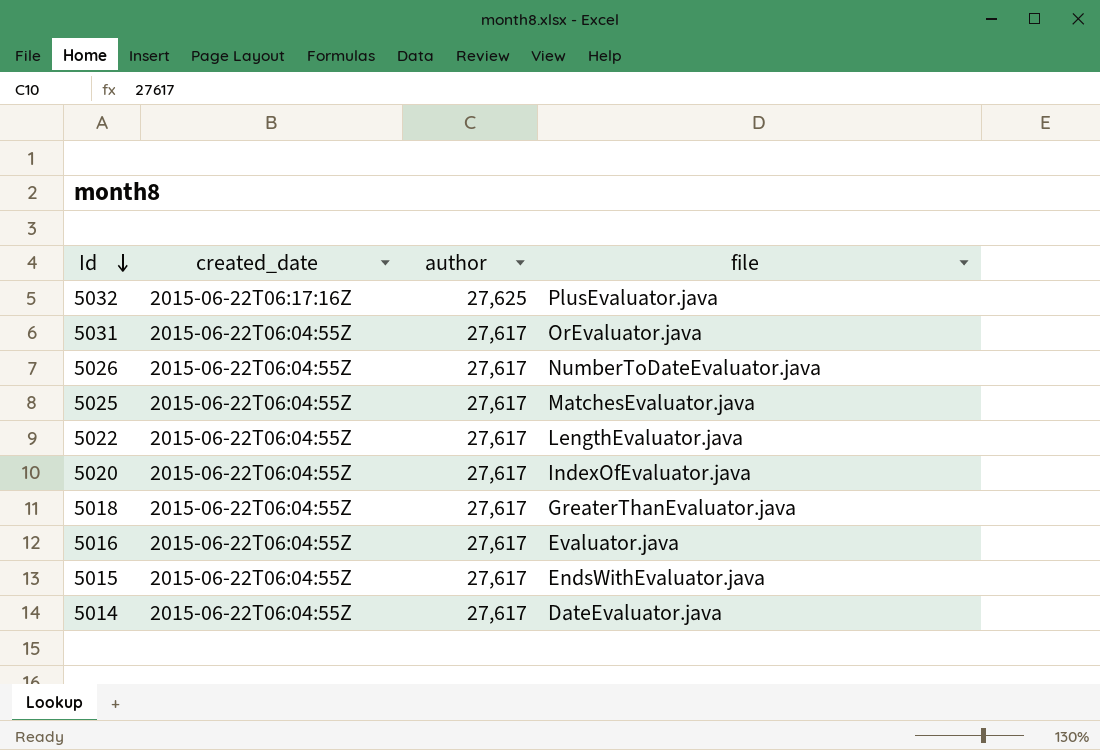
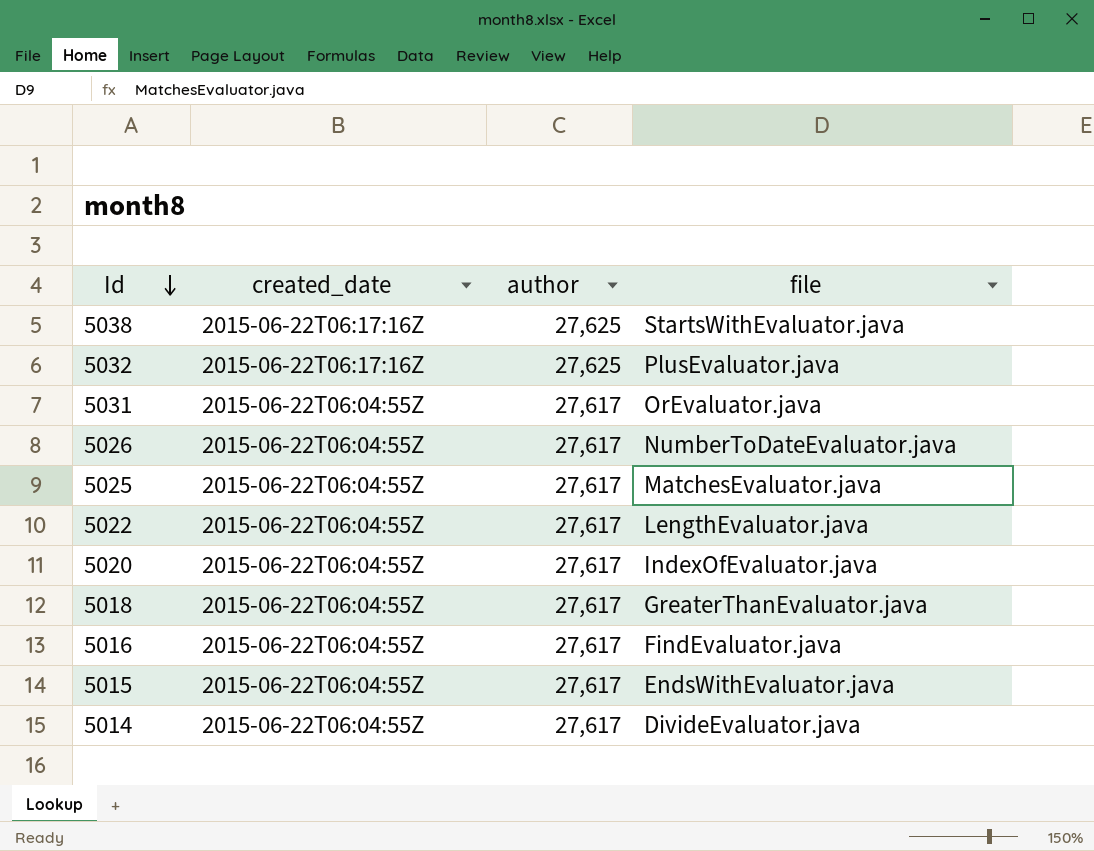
row 5038: none -> 2015-06-22T06:17:16Z | 27,625 | StartsWithEvaluator.java
5016 | file: Evaluator.java -> FindEvaluator.java
5014 | file: DateEvaluator.java -> DivideEvaluator.java

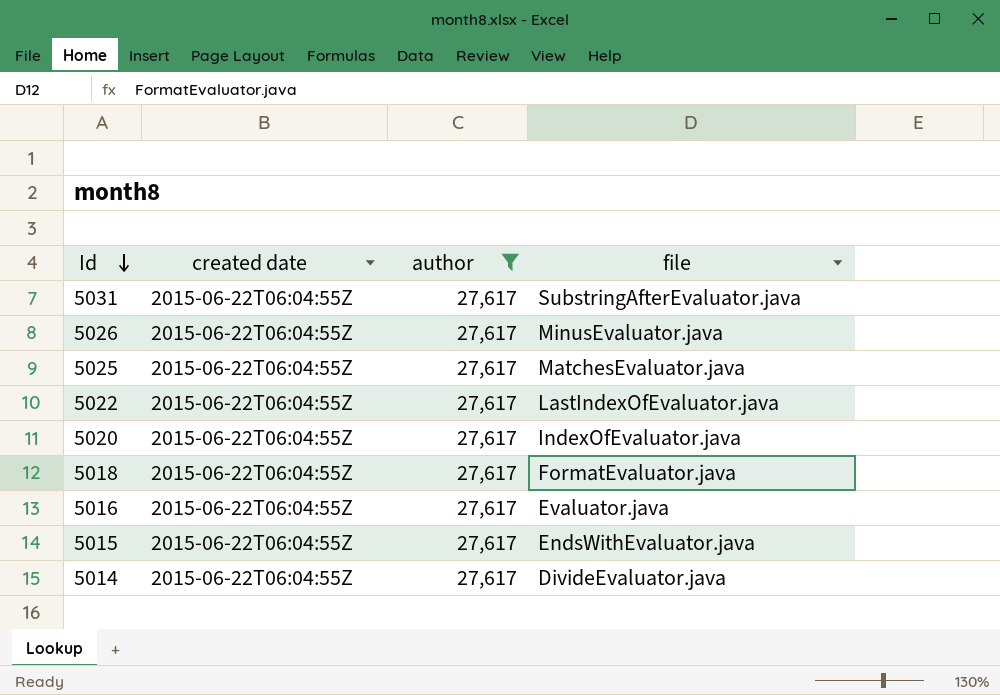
filter: none -> author = 27,617
column name: created_date -> created date
5031 | file: OrEvaluator.java -> SubstringAfterEvaluator.java
5026 | file: NumberToDateEvaluator.java -> MinusEvaluator.java
5022 | file: LengthEvaluator.java -> LastIndexOfEvaluator.java
5018 | file: GreaterThanEvaluator.java -> FormatEvaluator.java
5016 | file: FindEvaluator.java -> Evaluator.java

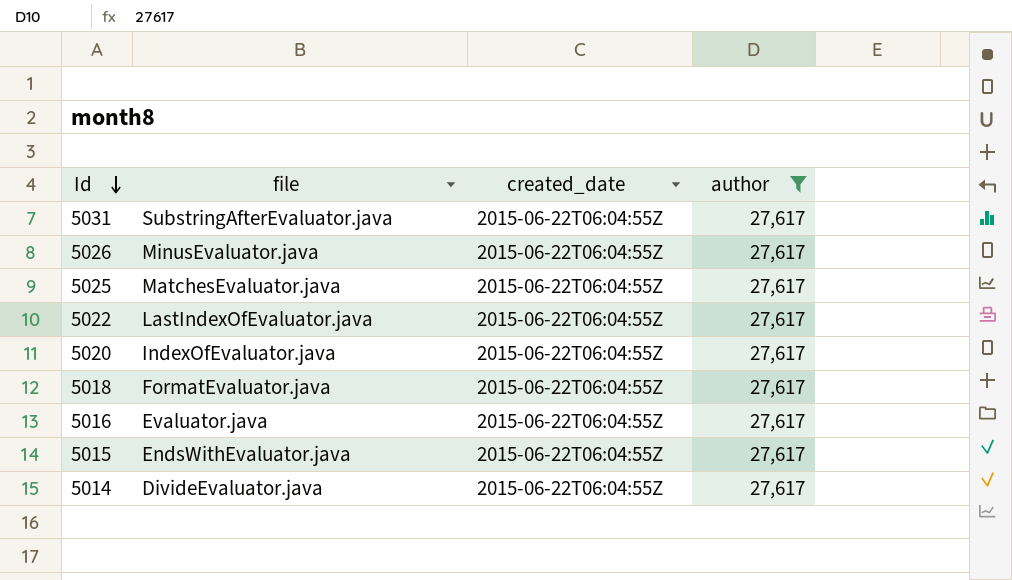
column file | position: 4 -> 2
column name: created date -> created_date

